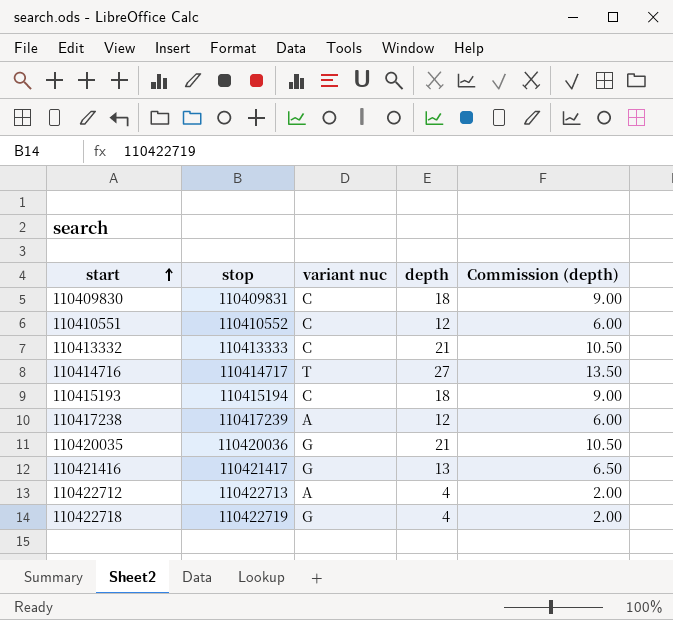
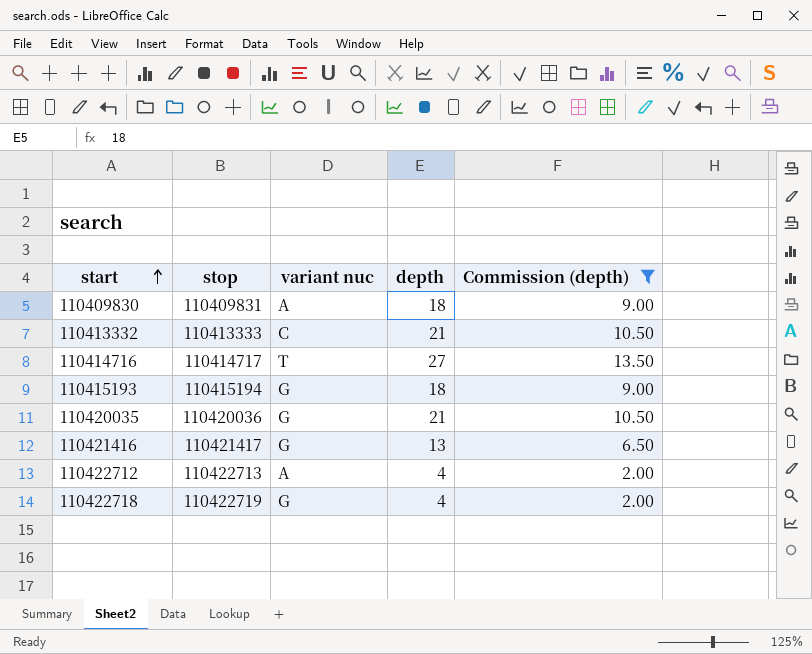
filter: none -> Commission (depth) != 6.00
110409830 | variant nuc: C -> A
110415193 | variant nuc: C -> G

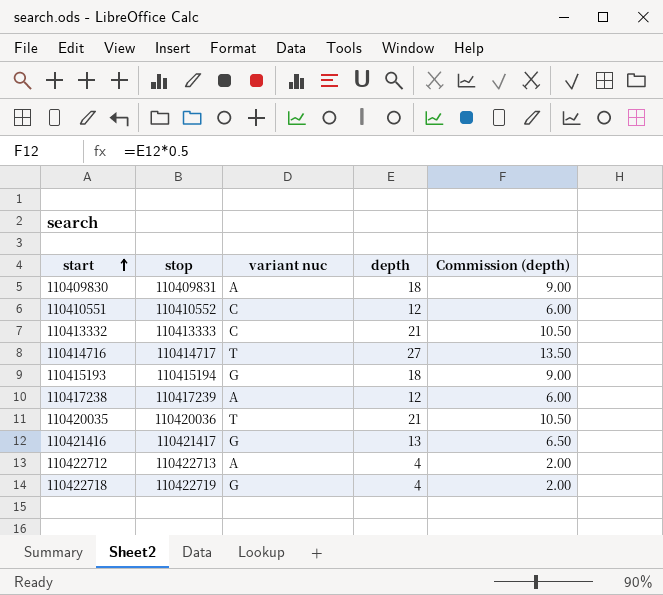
filter: Commission (depth) != 6.00 -> none
110420035 | variant nuc: G -> T

